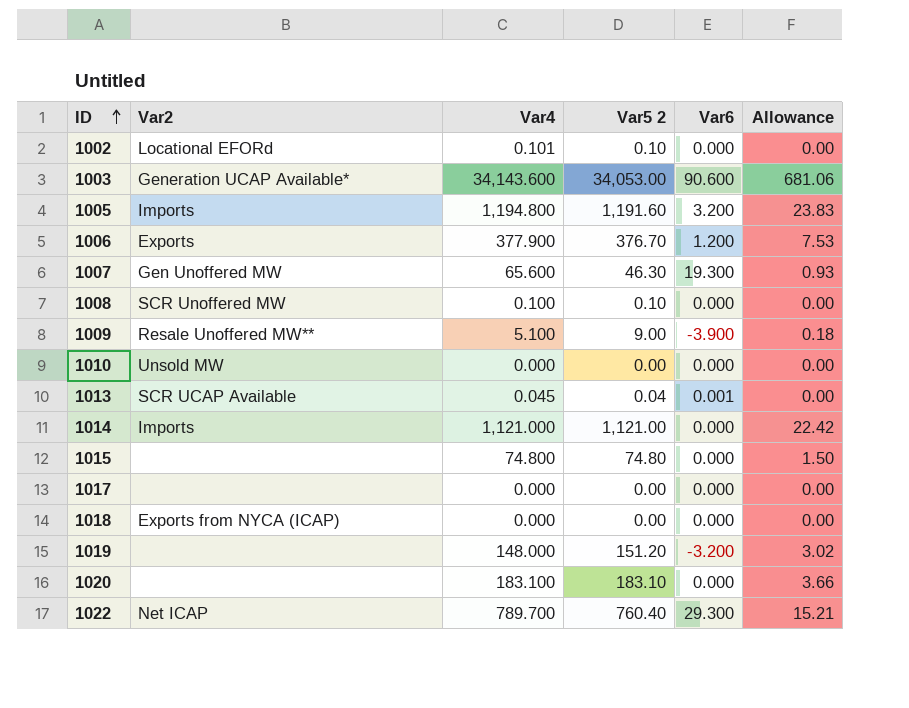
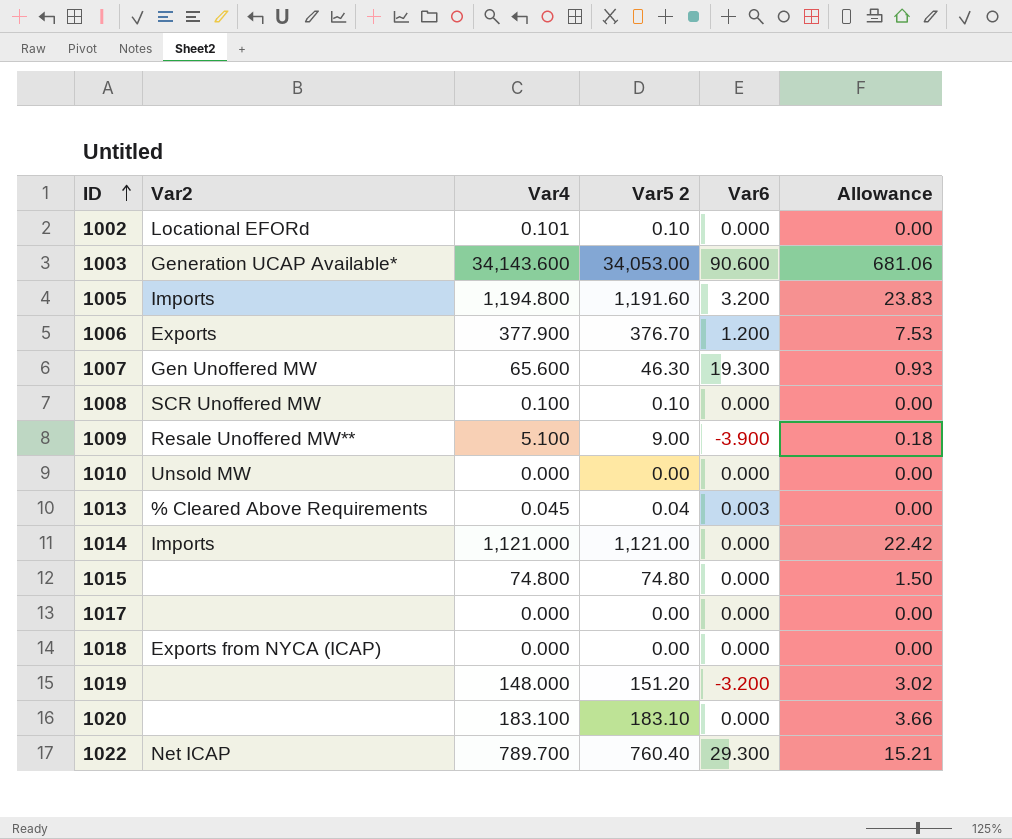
1013 | Var2: SCR UCAP Available -> % Cleared Above Requirements
1013 | Var6: 0.001 -> 0.003

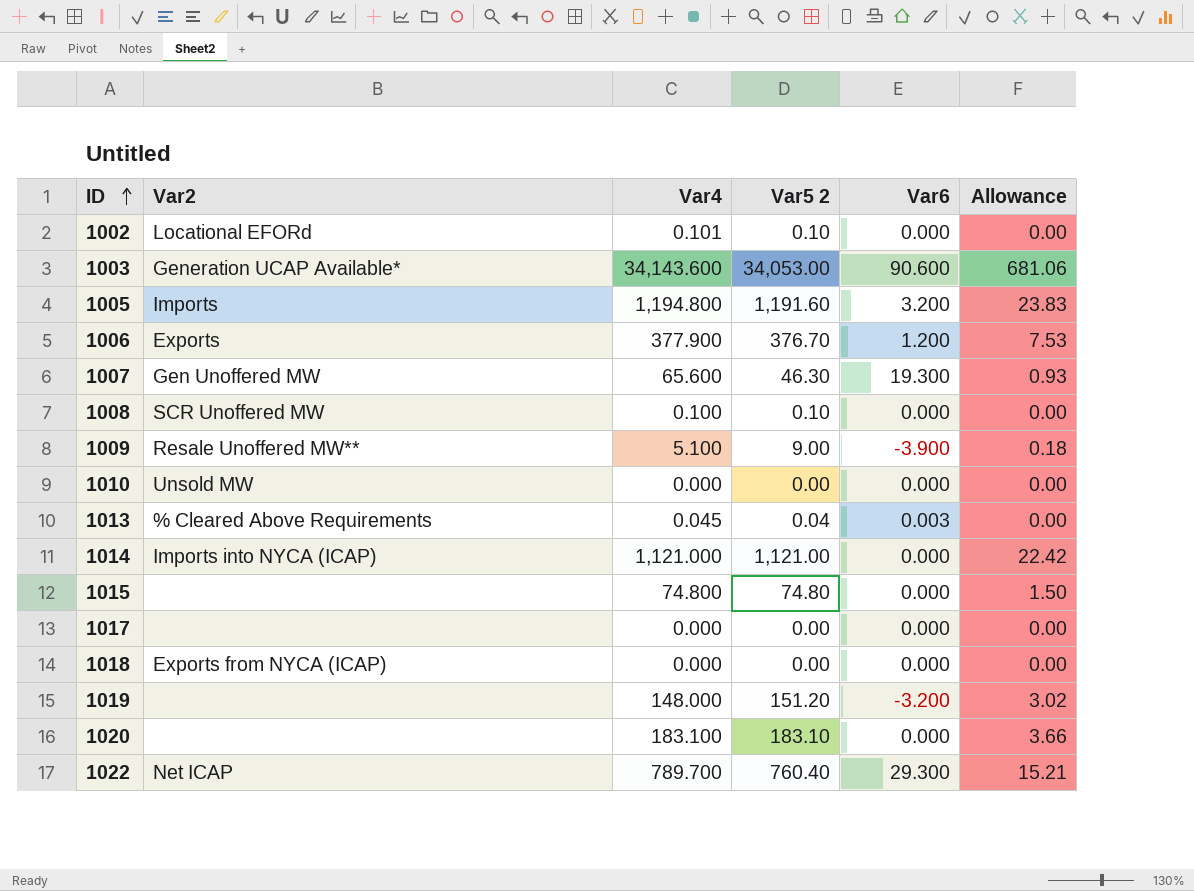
1014 | Var2: Imports -> Imports into NYCA (ICAP)

